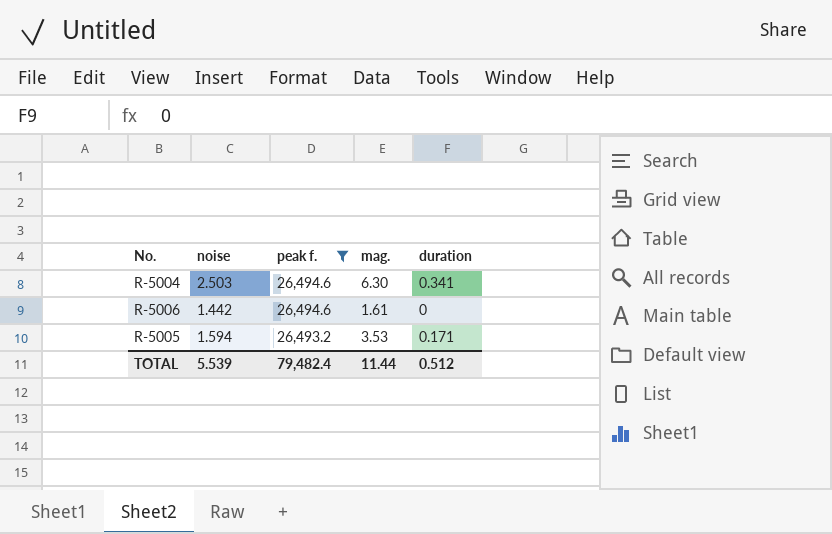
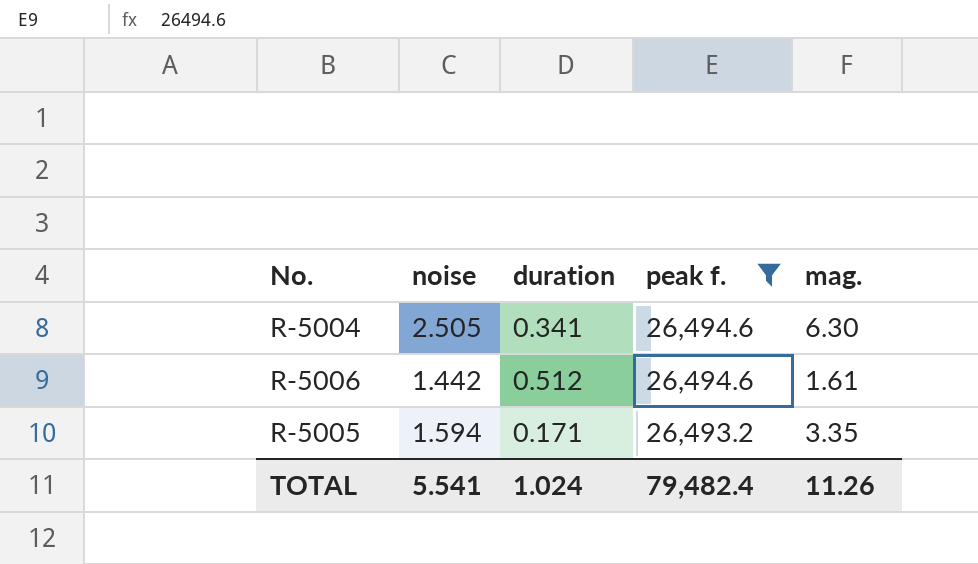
column duration | position: 5 -> 3
R-5004 | noise: 2.503 -> 2.505
R-5006 | duration: 0 -> 0.512
R-5005 | mag.: 3.53 -> 3.35
TOTAL | noise: 5.539 -> 5.541
TOTAL | duration: 0.512 -> 1.024
TOTAL | mag.: 11.44 -> 11.26

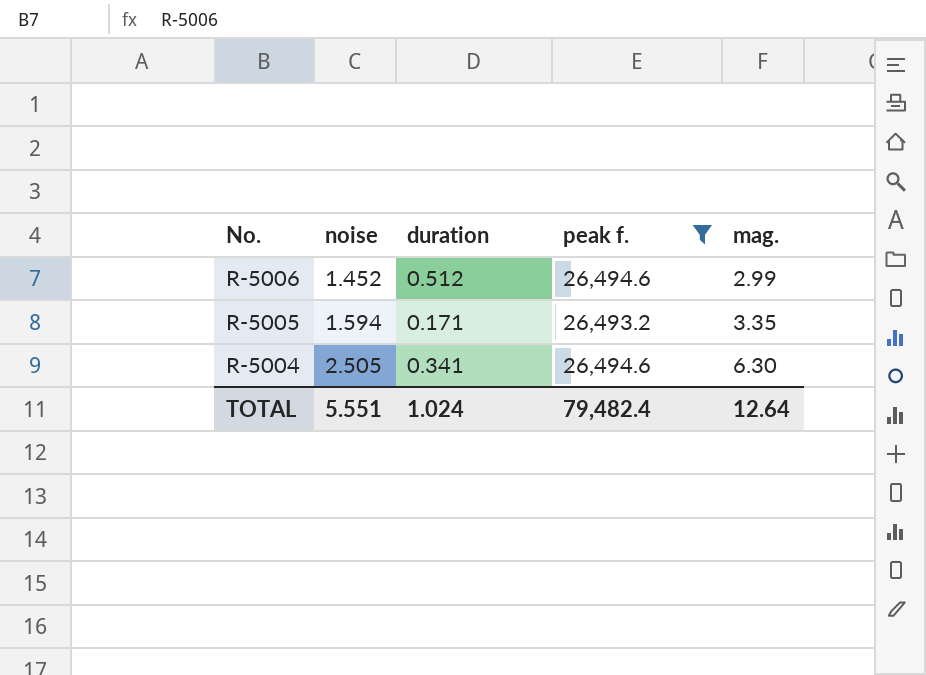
row order: peak f. descending -> No. descending
R-5006 | noise: 1.442 -> 1.452
R-5006 | mag.: 1.61 -> 2.99
TOTAL | noise: 5.541 -> 5.551
TOTAL | mag.: 11.26 -> 12.64

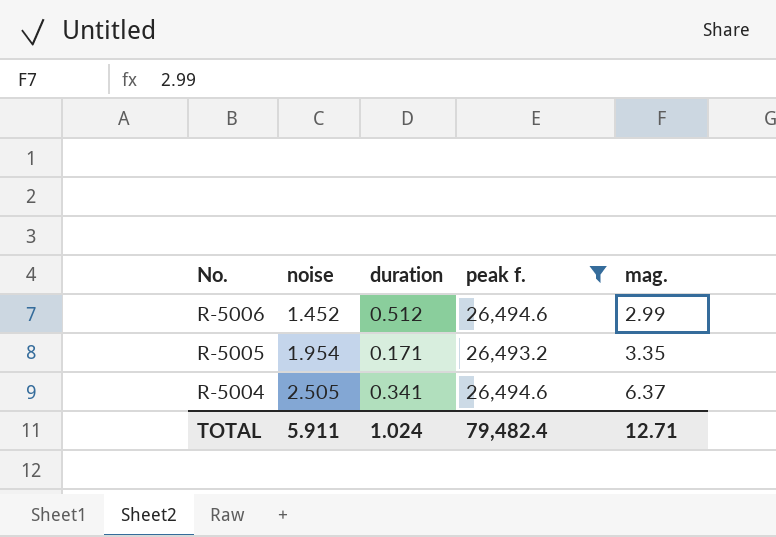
R-5005 | noise: 1.594 -> 1.954
R-5004 | mag.: 6.30 -> 6.37
TOTAL | noise: 5.551 -> 5.911
TOTAL | mag.: 12.64 -> 12.71

